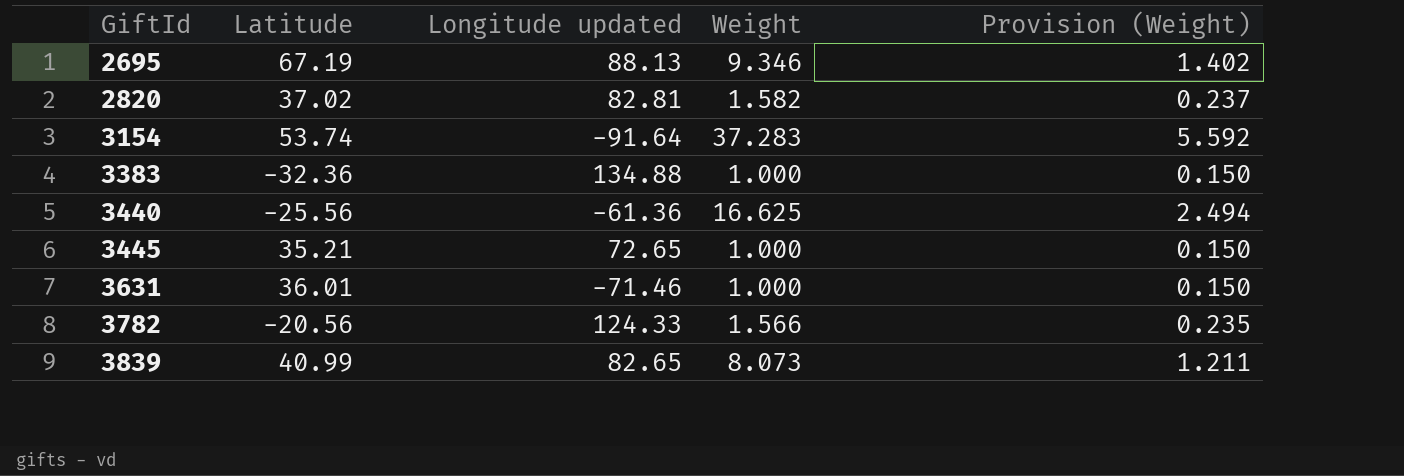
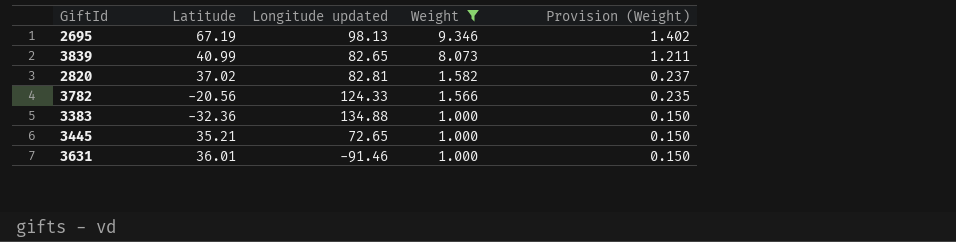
filter: none -> Weight <= 9.346
row order: GiftId ascending -> Weight descending
2695 | Longitude updated: 88.13 -> 98.13
3631 | Longitude updated: -71.46 -> -91.46

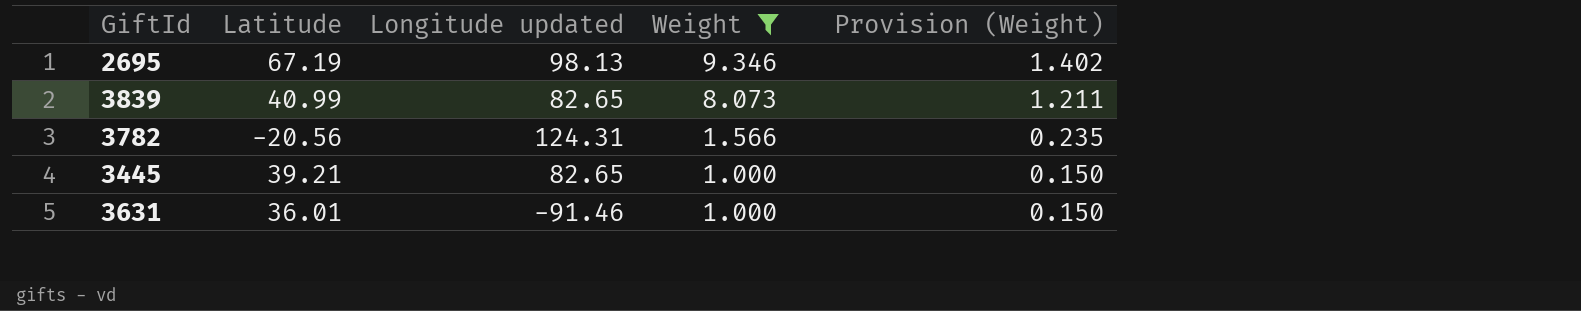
row 2820: 37.02 | 82.81 | 1.582 | 0.237 -> none
row 3383: -32.36 | 134.88 | 1.000 | 0.150 -> none
3782 | Longitude updated: 124.33 -> 124.31
3445 | Latitude: 35.21 -> 39.21
3445 | Longitude updated: 72.65 -> 82.65

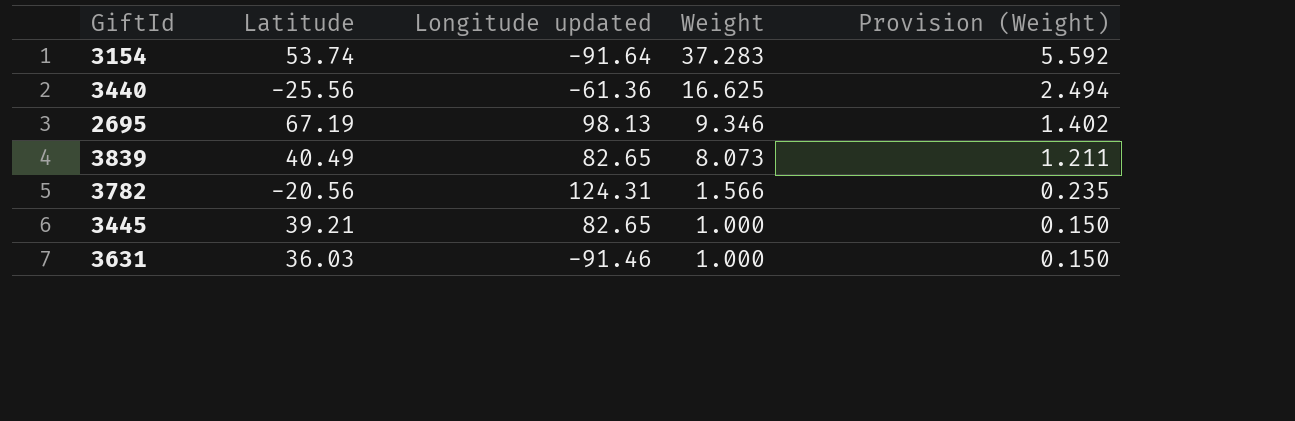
filter: Weight <= 9.346 -> none
3839 | Latitude: 40.99 -> 40.49
3631 | Latitude: 36.01 -> 36.03

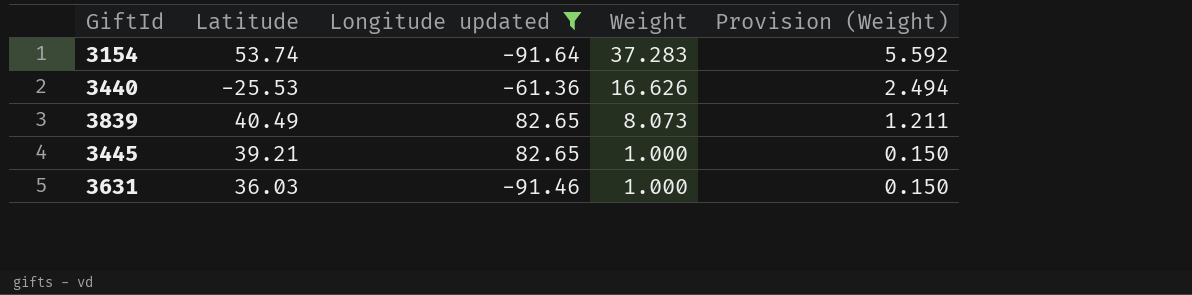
filter: none -> Longitude updated <= 82.65
3440 | Latitude: -25.56 -> -25.53
3440 | Weight: 16.625 -> 16.626

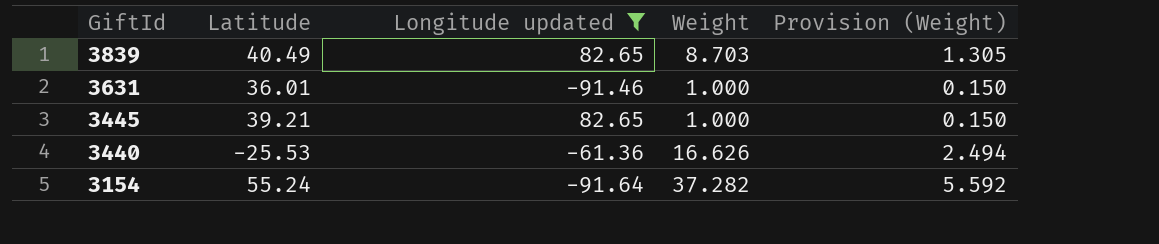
row order: Weight descending -> GiftId descending
3839 | Weight: 8.073 -> 8.703
3839 | Provision (Weight): 1.211 -> 1.305
3631 | Latitude: 36.03 -> 36.01
3154 | Latitude: 53.74 -> 55.24
3154 | Weight: 37.283 -> 37.282

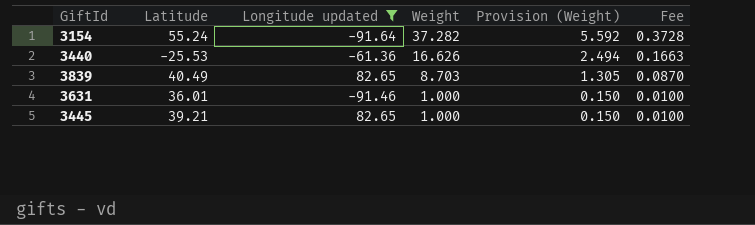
row order: GiftId descending -> Weight descending
column Fee | formula: none -> [Weight] * 0.01

